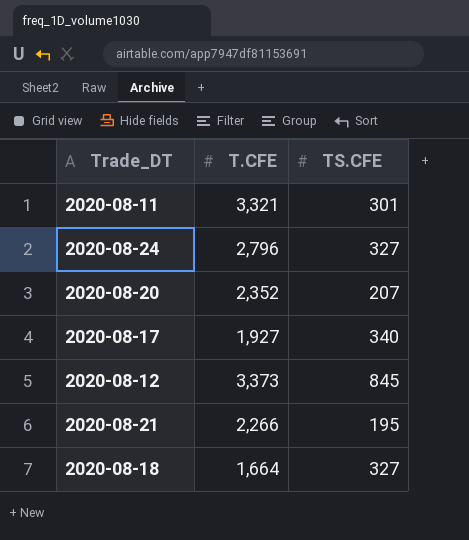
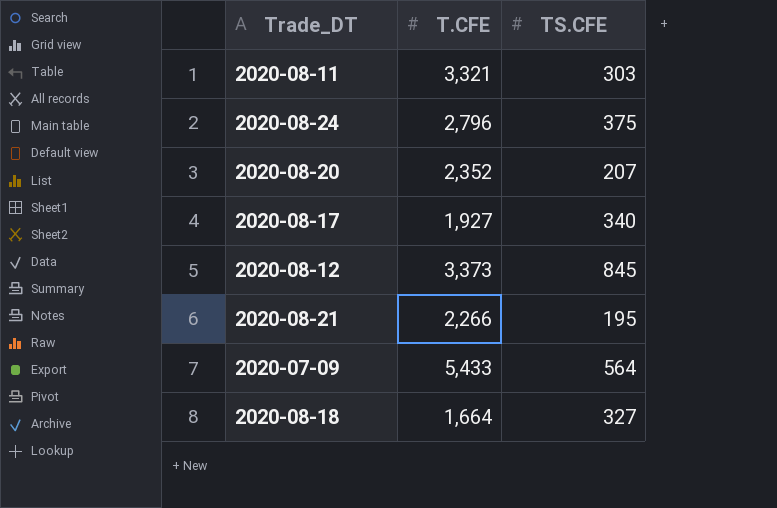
2020-08-11 | TS.CFE: 301 -> 303
2020-08-24 | TS.CFE: 327 -> 375
row 2020-07-09: none -> 5,433 | 564

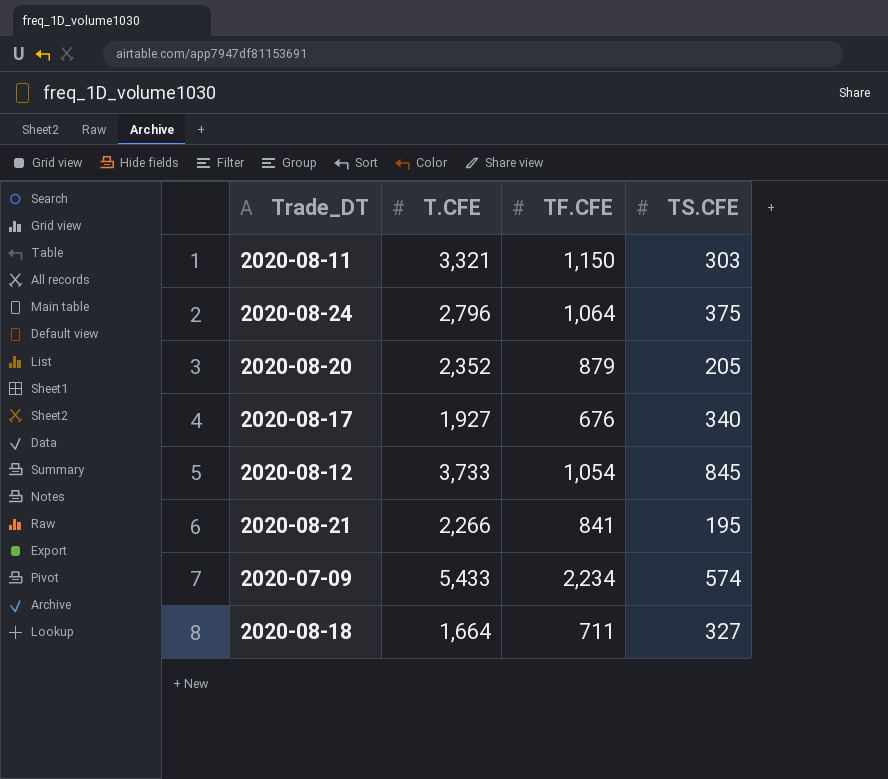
column TF.CFE | position: none -> 3
2020-08-20 | TS.CFE: 207 -> 205
2020-08-12 | T.CFE: 3,373 -> 3,733
2020-07-09 | TS.CFE: 564 -> 574

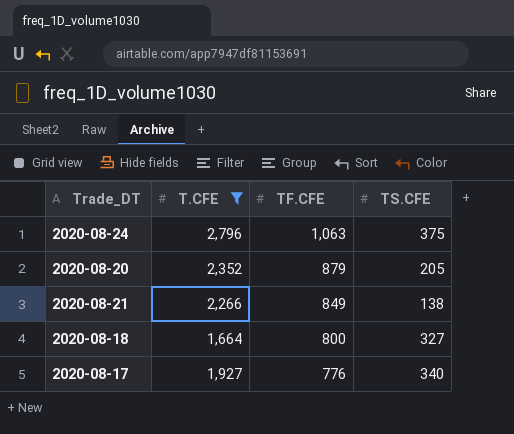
filter: none -> T.CFE <= 2,796
row order: none -> TF.CFE descending
2020-08-24 | TF.CFE: 1,064 -> 1,063
2020-08-21 | TF.CFE: 841 -> 849
2020-08-21 | TS.CFE: 195 -> 138
2020-08-18 | TF.CFE: 711 -> 800
2020-08-17 | TF.CFE: 676 -> 776

